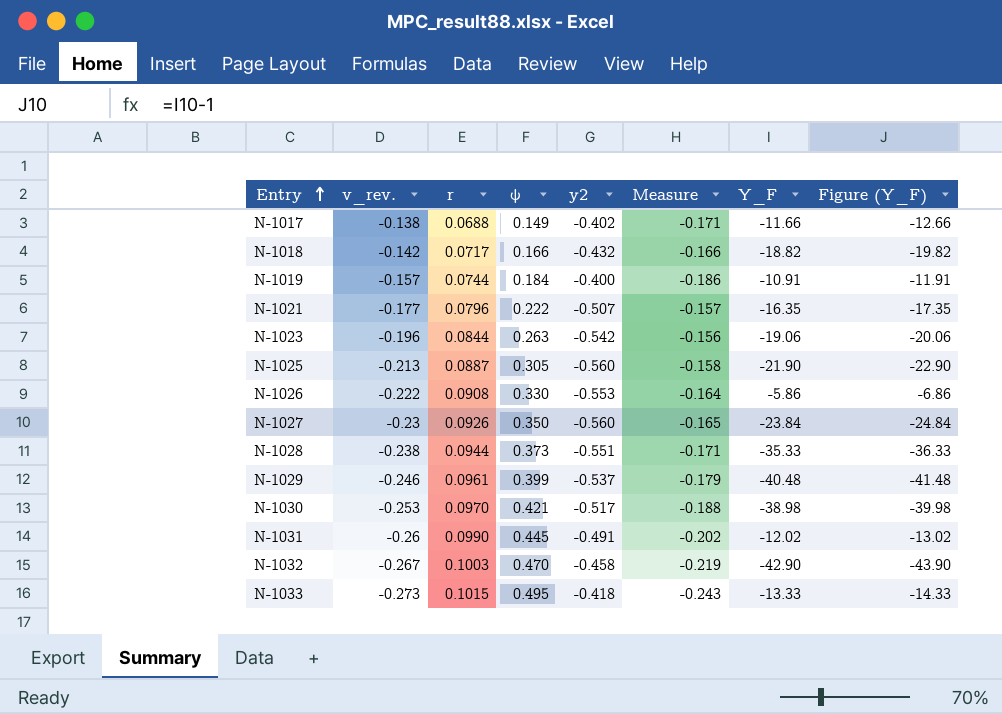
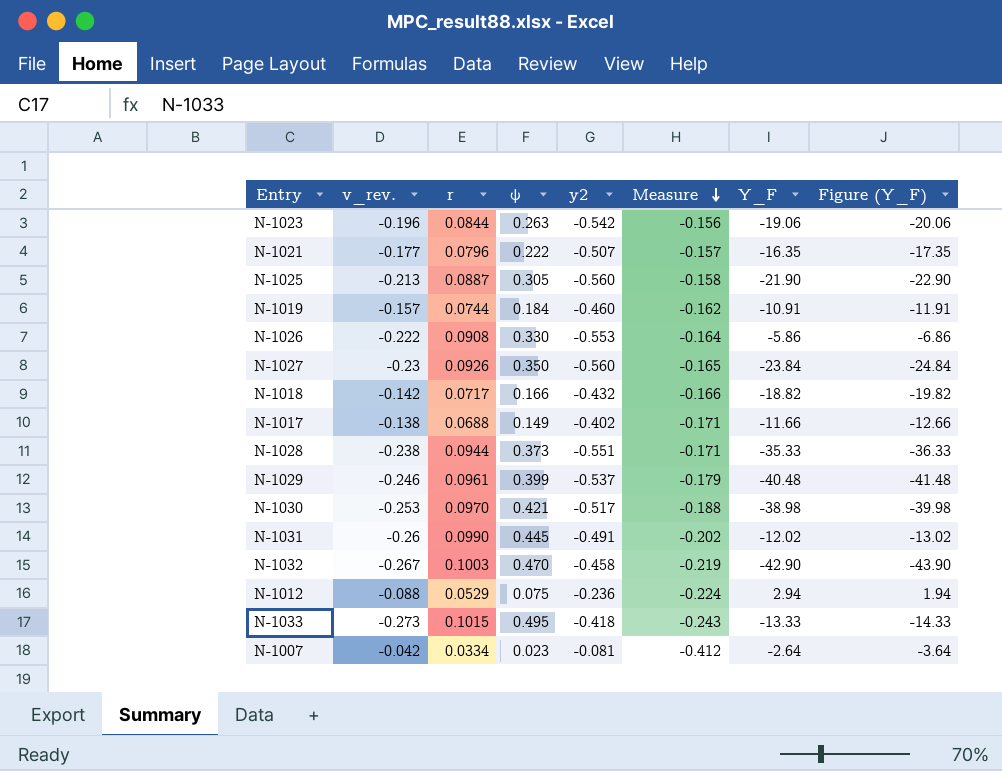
row order: Entry ascending -> Measure descending
N-1019 | y2: -0.400 -> -0.460
N-1019 | Measure: -0.186 -> -0.162
row N-1012: none -> -0.088 | 0.0529 | 0.075 | -0.236 | -0.224 | 2.94 | 1.94
row N-1007: none -> -0.042 | 0.0334 | 0.023 | -0.081 | -0.412 | -2.64 | -3.64

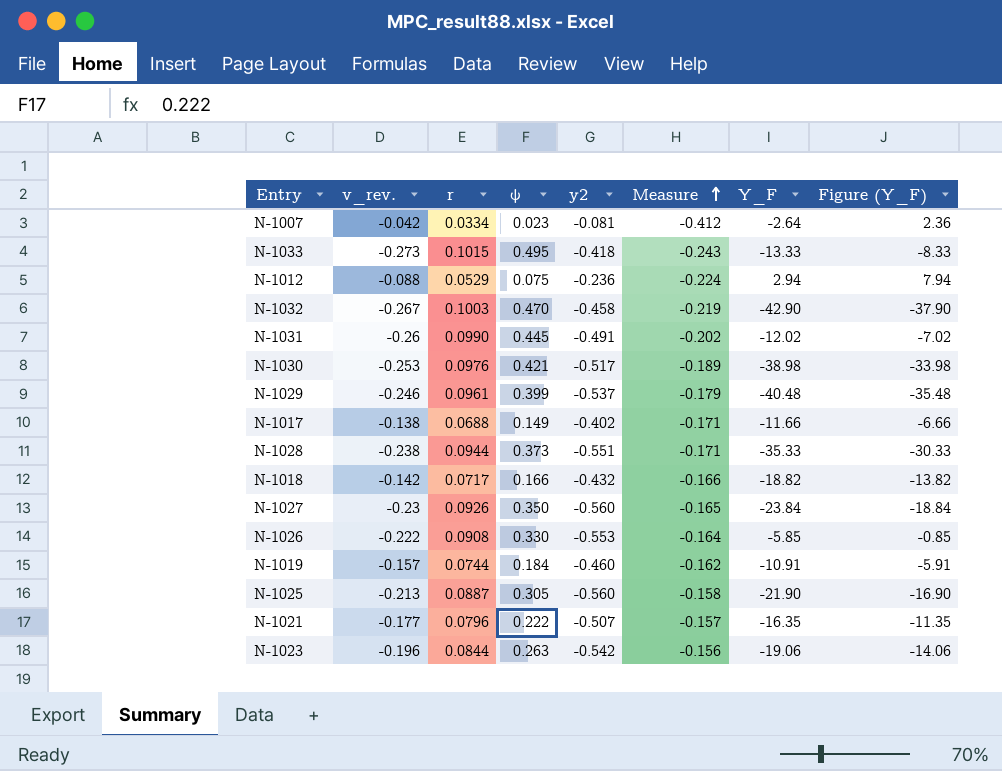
row order: Measure descending -> Measure ascending
column Figure (Y_F) | formula: [Y_F] - 1 -> [Y_F] + 5
N-1030 | r: 0.0970 -> 0.0976
N-1030 | Measure: -0.188 -> -0.189
N-1026 | Y_F: -5.86 -> -5.85

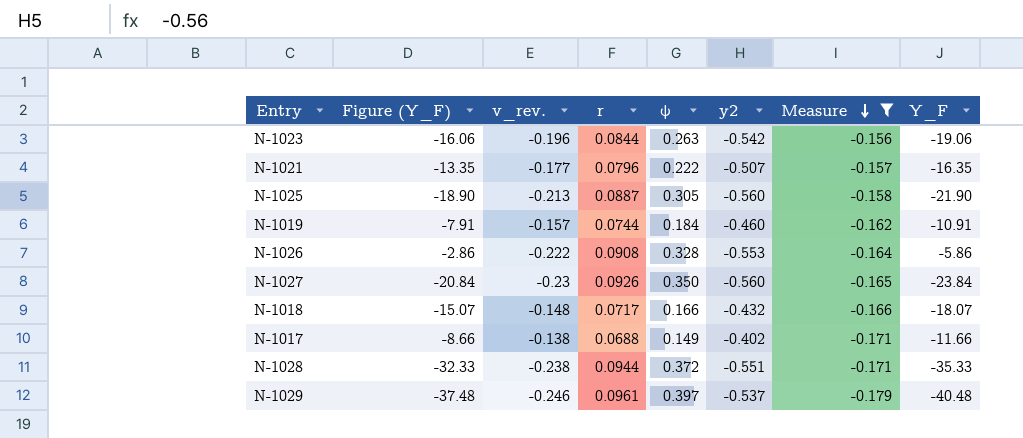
filter: none -> Measure >= -0.179
row order: Measure ascending -> Measure descending
column Figure (Y_F) | formula: [Y_F] + 5 -> [Y_F] + 3
column Figure (Y_F) | position: 8 -> 2
N-1026 | ψ: 0.330 -> 0.328
N-1026 | Y_F: -5.85 -> -5.86
N-1018 | v_rev.: -0.142 -> -0.148
N-1018 | Y_F: -18.82 -> -18.07
N-1028 | ψ: 0.373 -> 0.372
N-1029 | ψ: 0.399 -> 0.397

